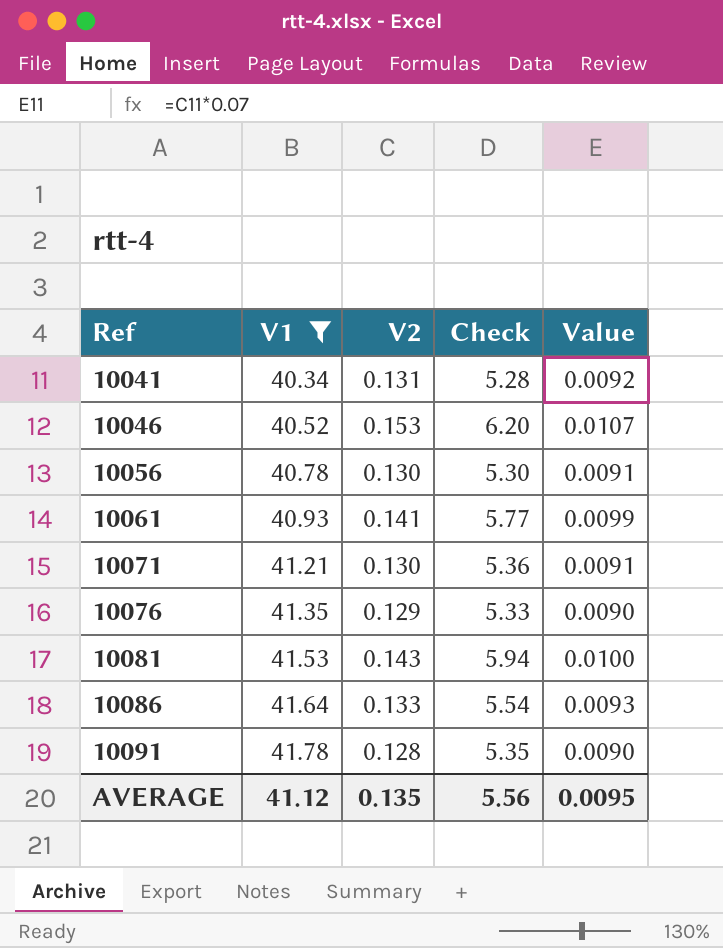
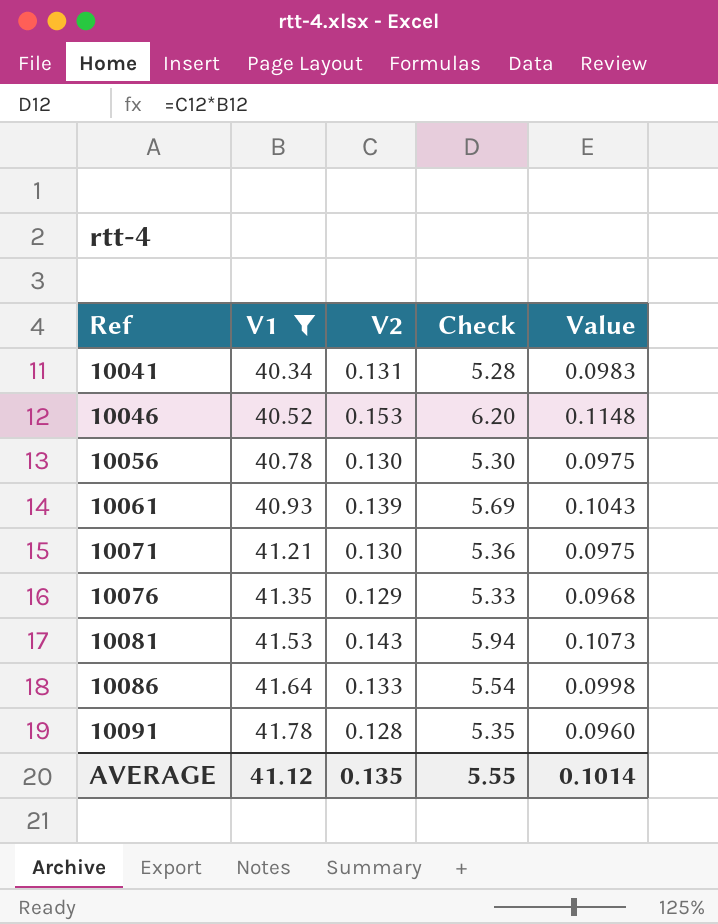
column Value | formula: [V2] * 0.07 -> [V2] * 0.75
10061 | V2: 0.141 -> 0.139
10061 | Check: 5.77 -> 5.69
AVERAGE | Check: 5.56 -> 5.55
AVERAGE | Value: 0.0095 -> 0.1014

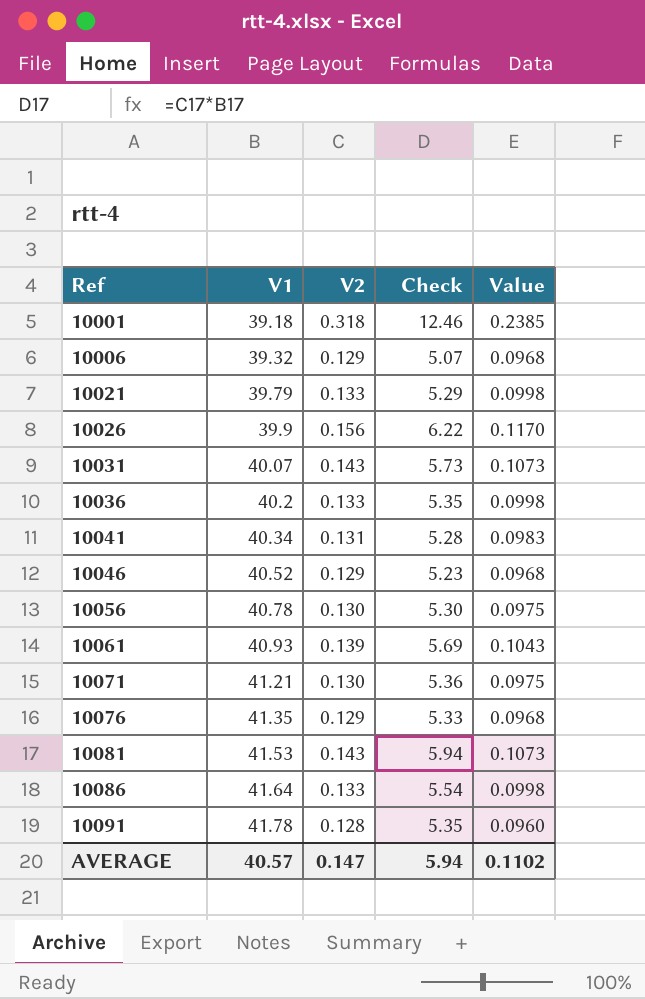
filter: V1 >= 40.34 -> none
10046 | V2: 0.153 -> 0.129
10046 | Check: 6.20 -> 5.23
10046 | Value: 0.1148 -> 0.0968
AVERAGE | V1: 41.12 -> 40.57
AVERAGE | V2: 0.135 -> 0.147
AVERAGE | Check: 5.55 -> 5.94
AVERAGE | Value: 0.1014 -> 0.1102

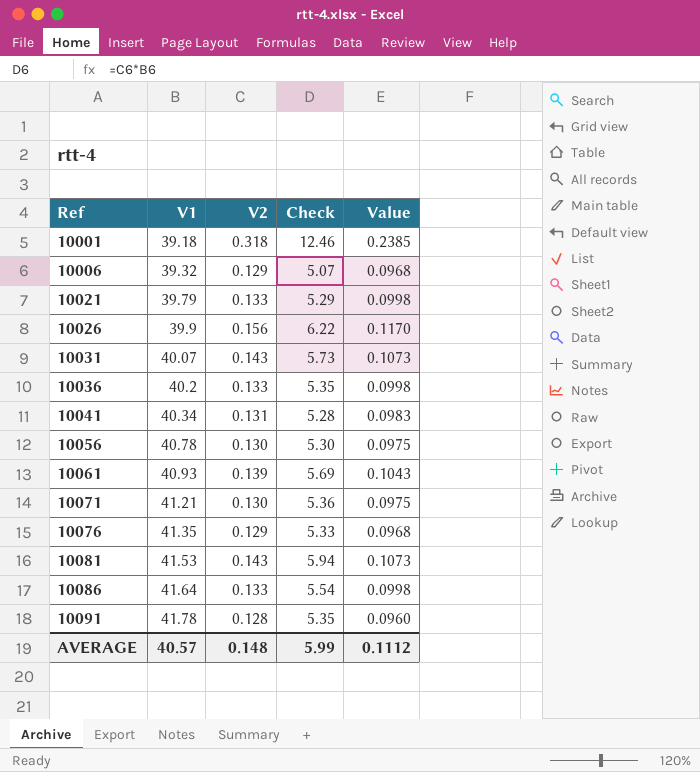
row 10046: 40.52 | 0.129 | 5.23 | 0.0968 -> none
AVERAGE | V2: 0.147 -> 0.148
AVERAGE | Check: 5.94 -> 5.99
AVERAGE | Value: 0.1102 -> 0.1112

